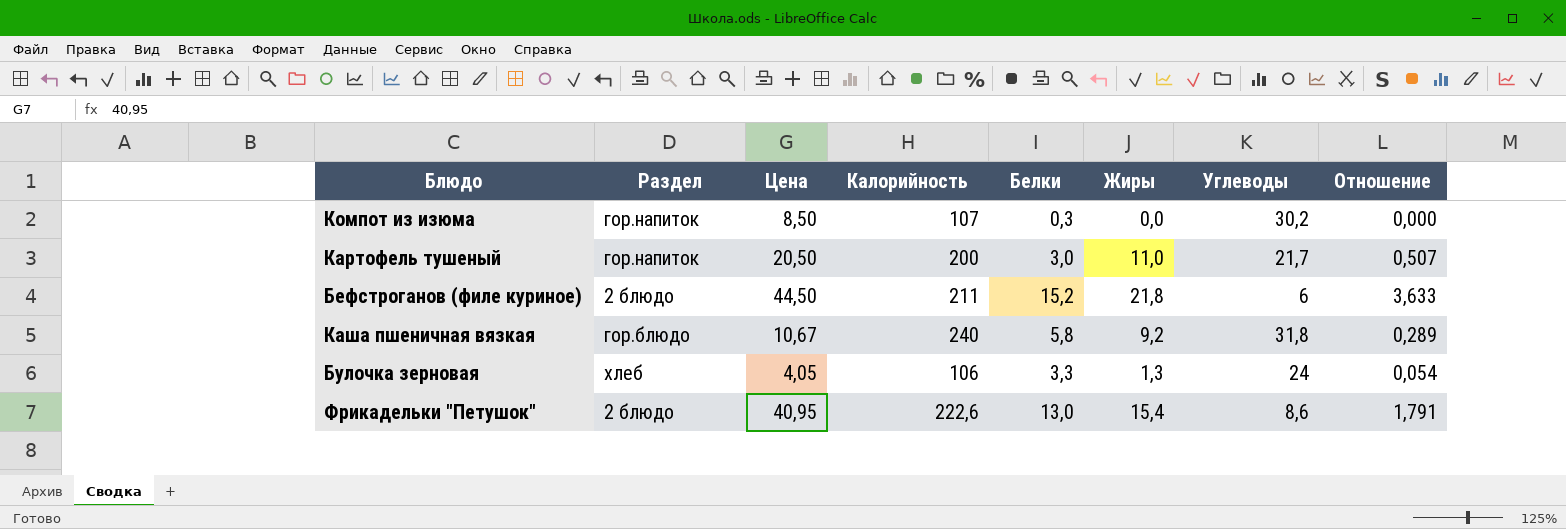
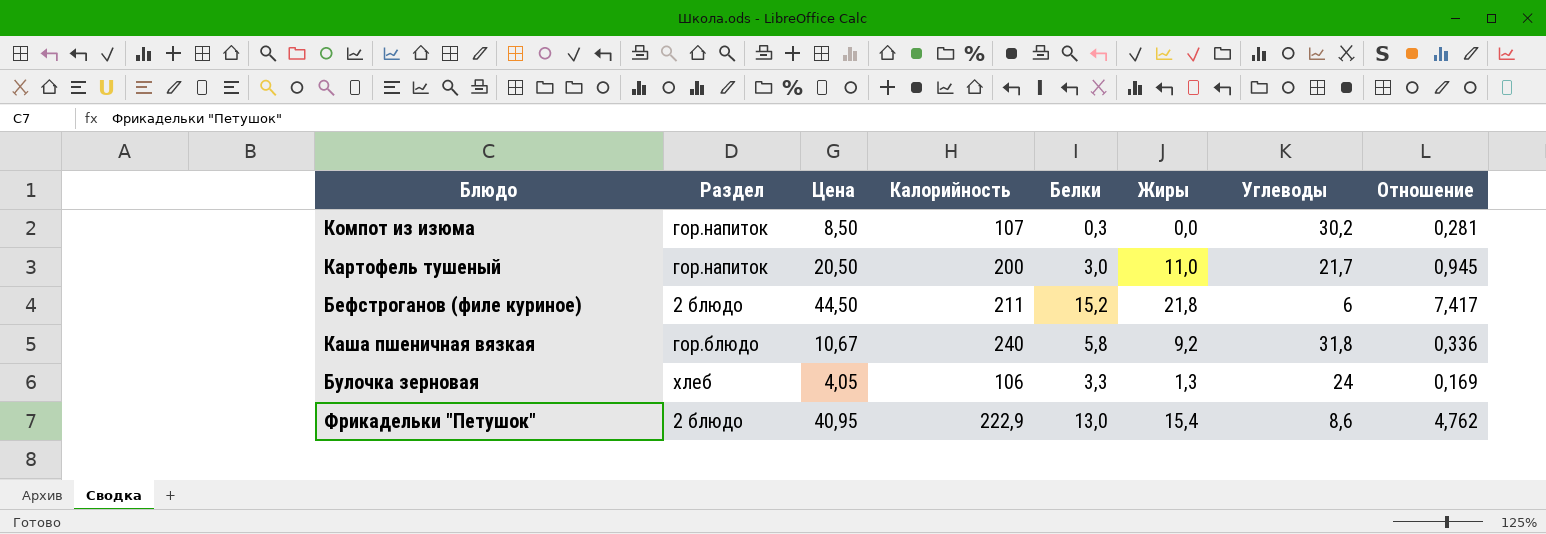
column Отношение | formula: [Жиры] / [Углеводы] -> [Цена] / [Углеводы]
Фрикадельки "Петушок" | Калорийность: 222,6 -> 222,9

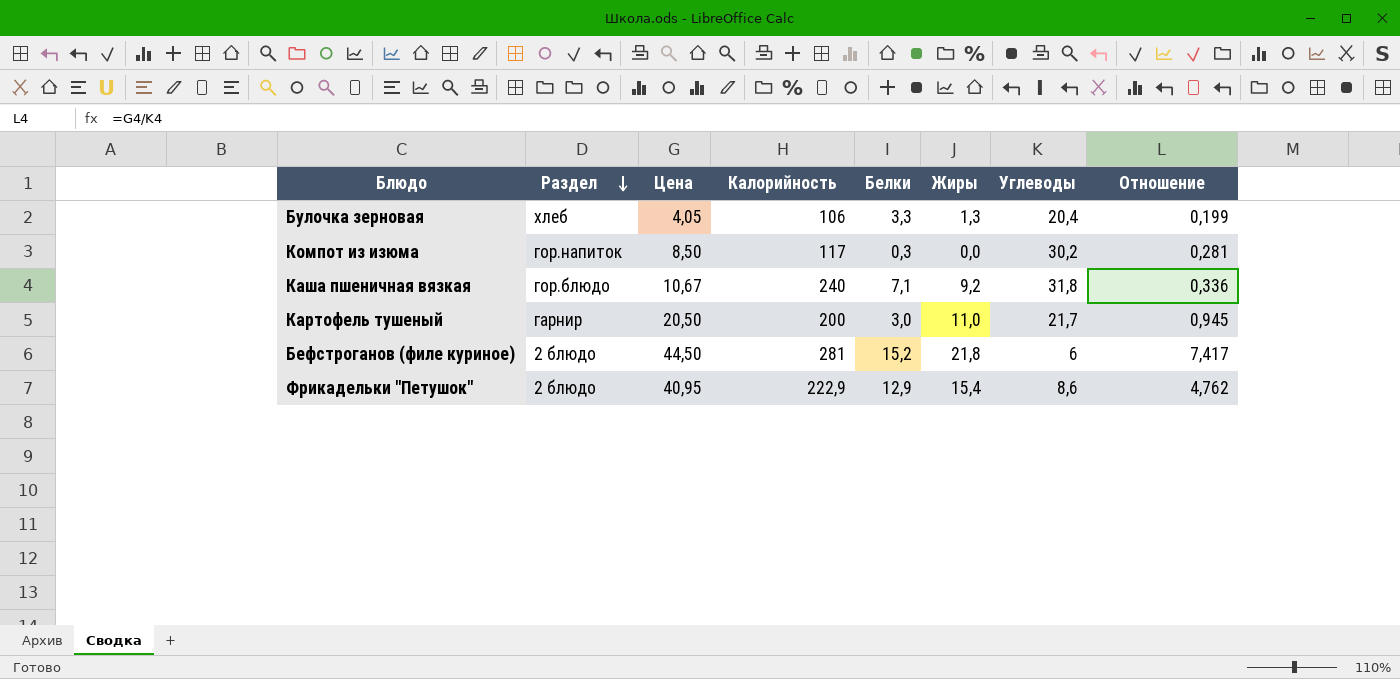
row order: none -> Раздел descending
Булочка зерновая | Углеводы: 24 -> 20,4
Булочка зерновая | Отношение: 0,169 -> 0,199
Компот из изюма | Калорийность: 107 -> 117
Каша пшеничная вязкая | Белки: 5,8 -> 7,1
Картофель тушеный | Раздел: гор.напиток -> гарнир
Бефстроганов (филе куриное) | Калорийность: 211 -> 281
Фрикадельки "Петушок" | Белки: 13,0 -> 12,9

